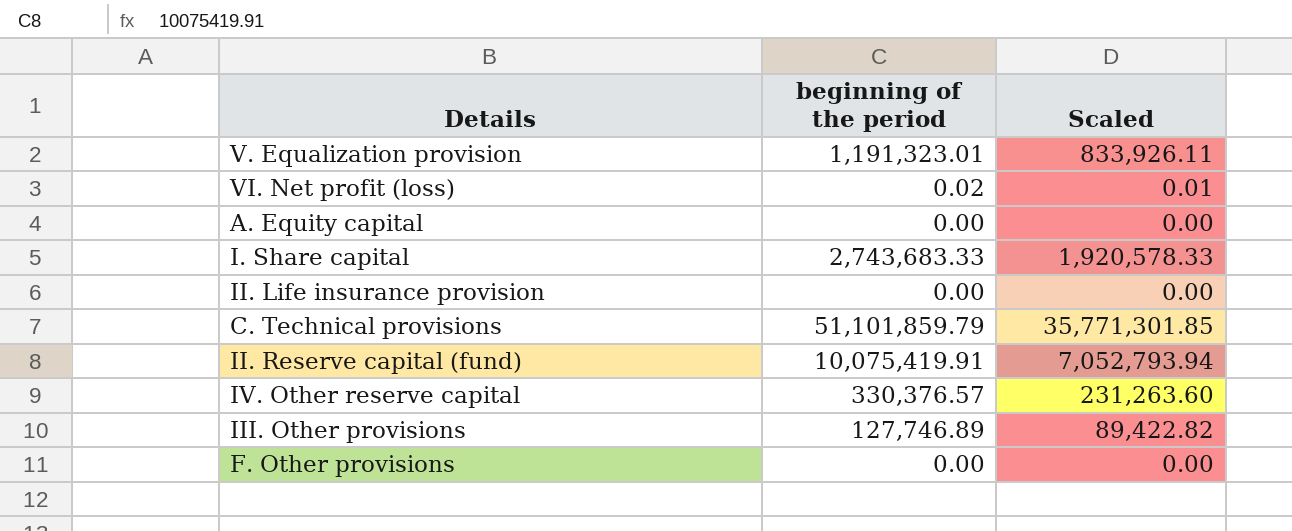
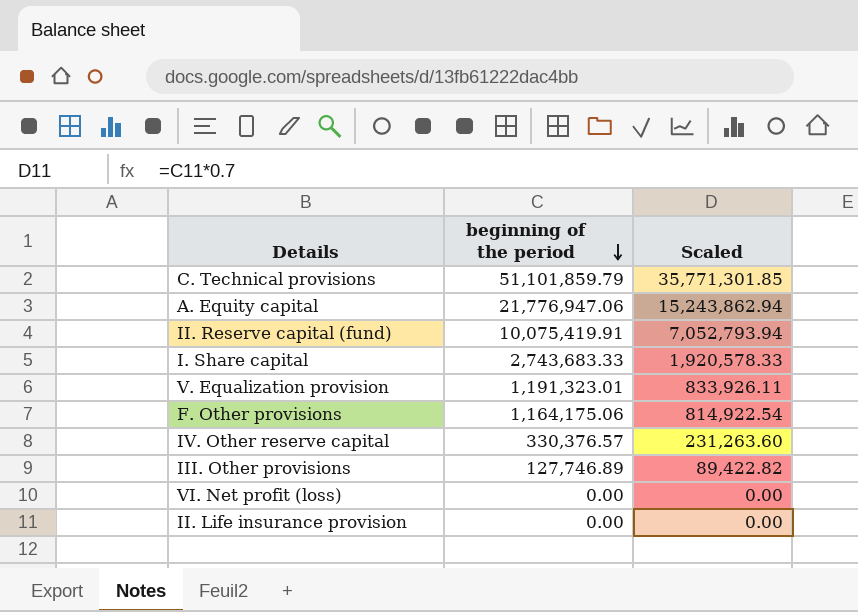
row order: none -> beginning of the period descending
A. Equity capital | beginning of the period: 0.00 -> 21,776,947.06
A. Equity capital | Scaled: 0.00 -> 15,243,862.94
F. Other provisions | beginning of the period: 0.00 -> 1,164,175.06
F. Other provisions | Scaled: 0.00 -> 814,922.54
VI. Net profit (loss) | beginning of the period: 0.02 -> 0.00
VI. Net profit (loss) | Scaled: 0.01 -> 0.00

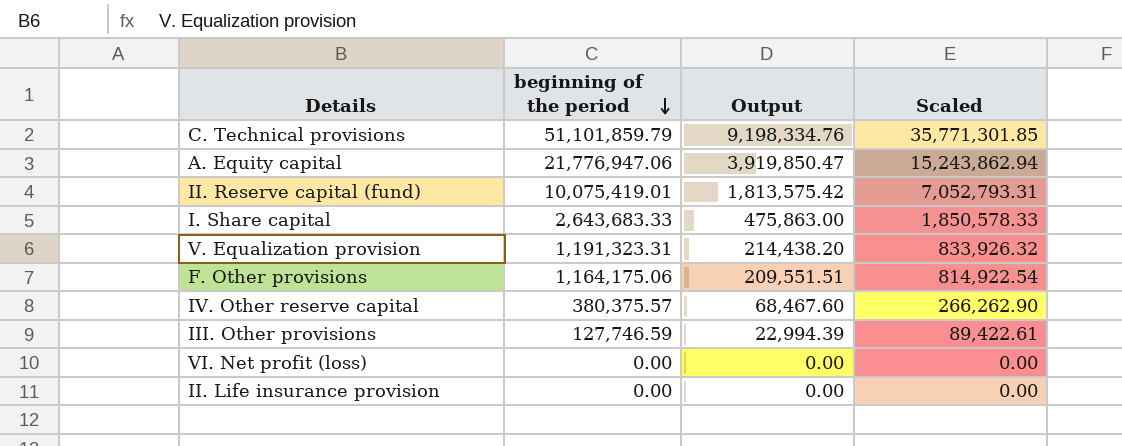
column Output | formula: none -> [beginning of the period] * 0.18
II. Reserve capital (fund) | beginning of the period: 10,075,419.91 -> 10,075,419.01
II. Reserve capital (fund) | Scaled: 7,052,793.94 -> 7,052,793.31
I. Share capital | beginning of the period: 2,743,683.33 -> 2,643,683.33
I. Share capital | Scaled: 1,920,578.33 -> 1,850,578.33
V. Equalization provision | beginning of the period: 1,191,323.01 -> 1,191,323.31
V. Equalization provision | Scaled: 833,926.11 -> 833,926.32
IV. Other reserve capital | beginning of the period: 330,376.57 -> 380,375.57
IV. Other reserve capital | Scaled: 231,263.60 -> 266,262.90
III. Other provisions | beginning of the period: 127,746.89 -> 127,746.59
III. Other provisions | Scaled: 89,422.82 -> 89,422.61

